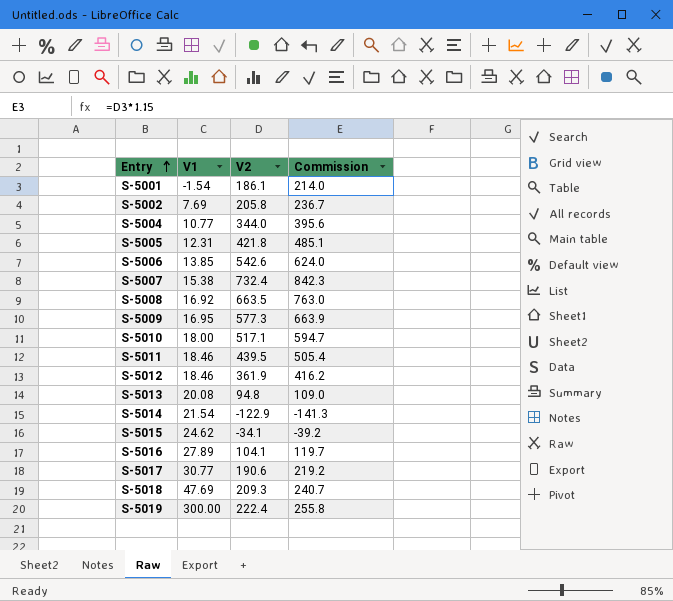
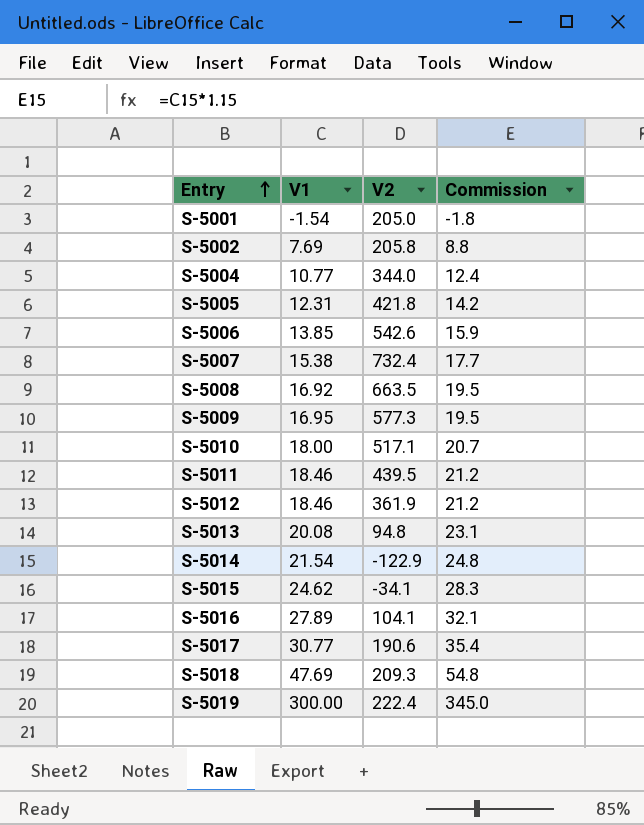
column Commission | formula: [V2] * 1.15 -> [V1] * 1.15
S-5001 | V2: 186.1 -> 205.0

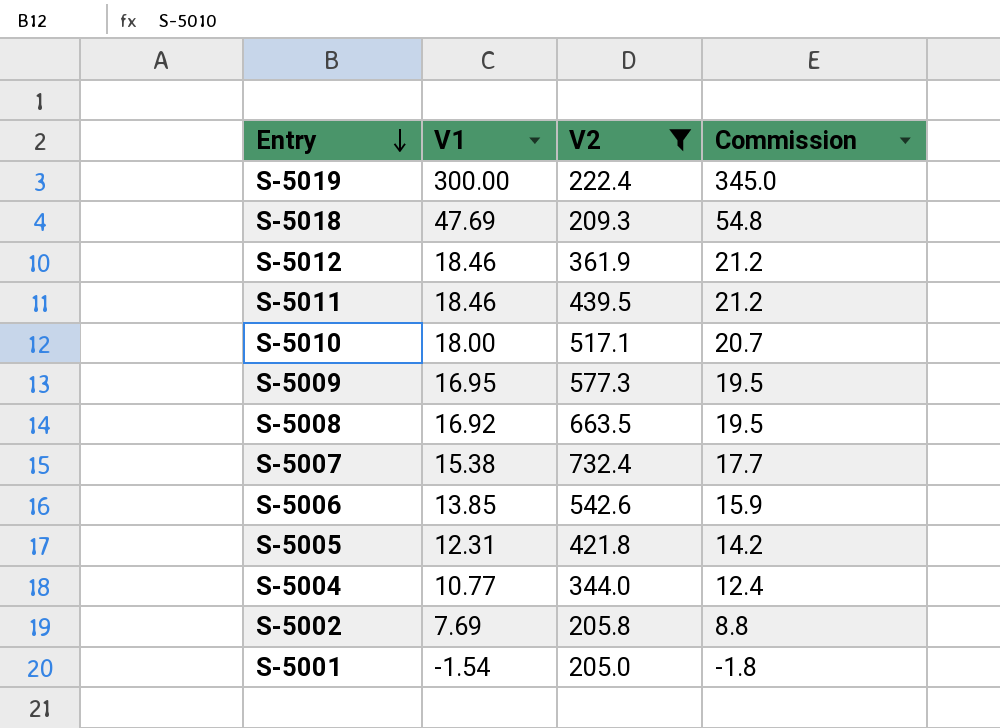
filter: none -> V2 >= 205.0
row order: Entry ascending -> Entry descending

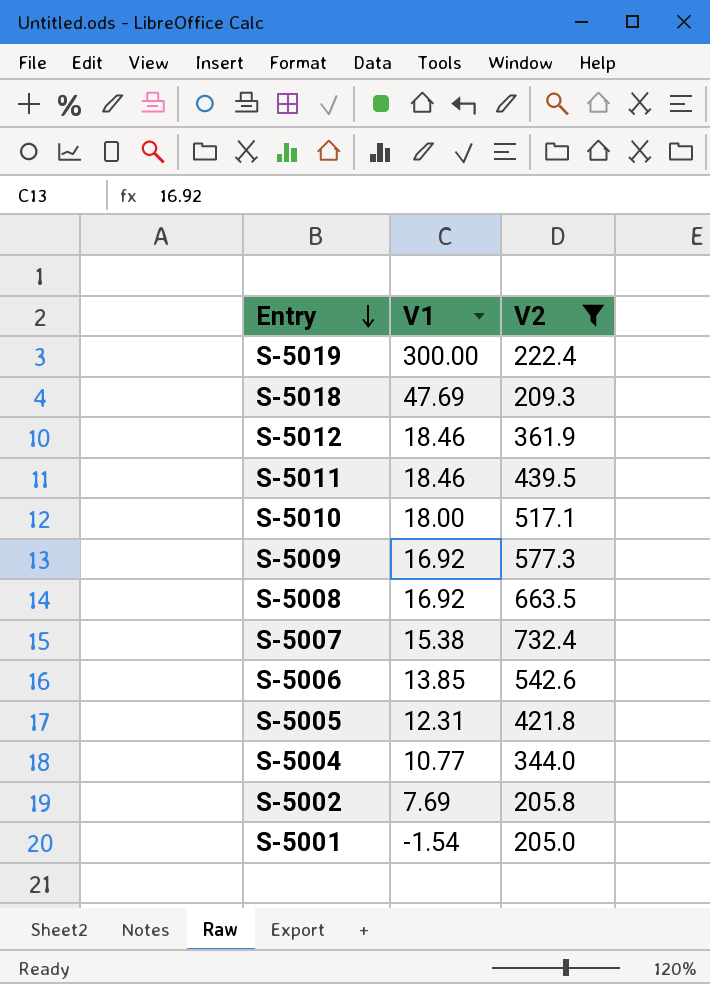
column Commission | formula: [V1] * 1.15 -> none
S-5009 | V1: 16.95 -> 16.92

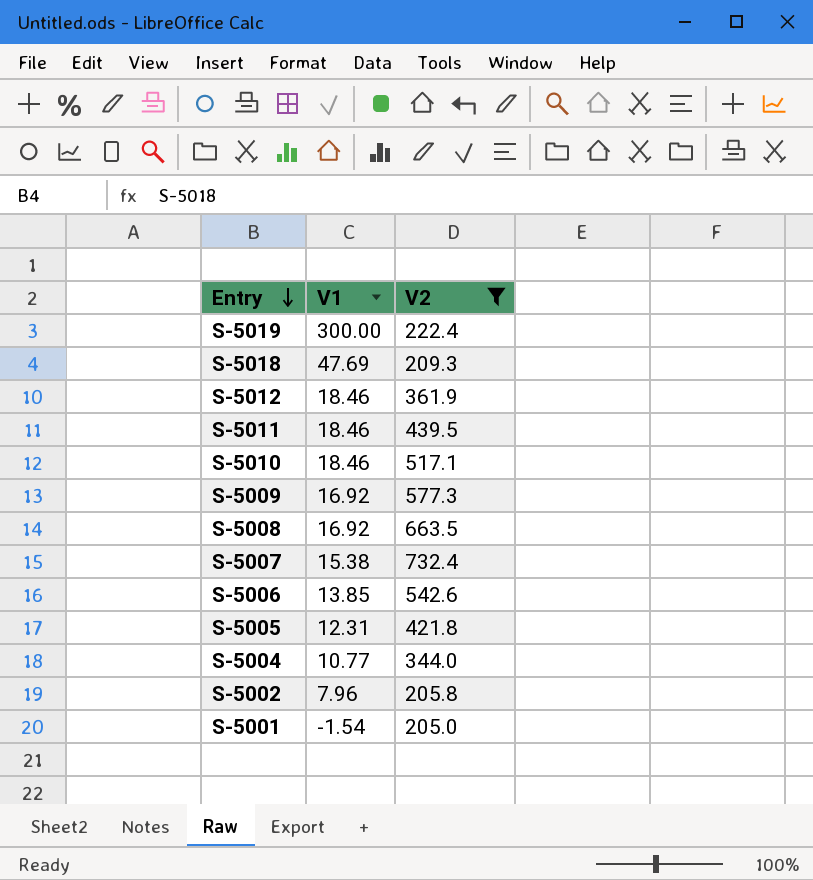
S-5010 | V1: 18.00 -> 18.46
S-5002 | V1: 7.69 -> 7.96

